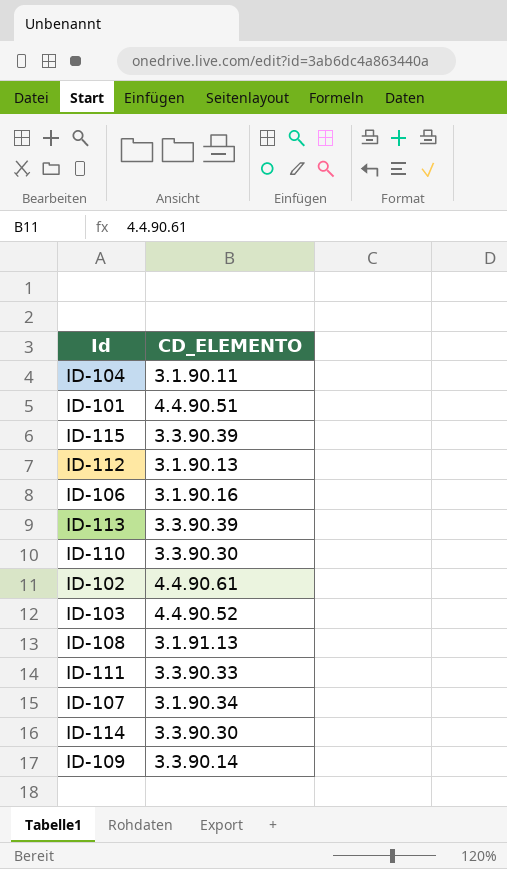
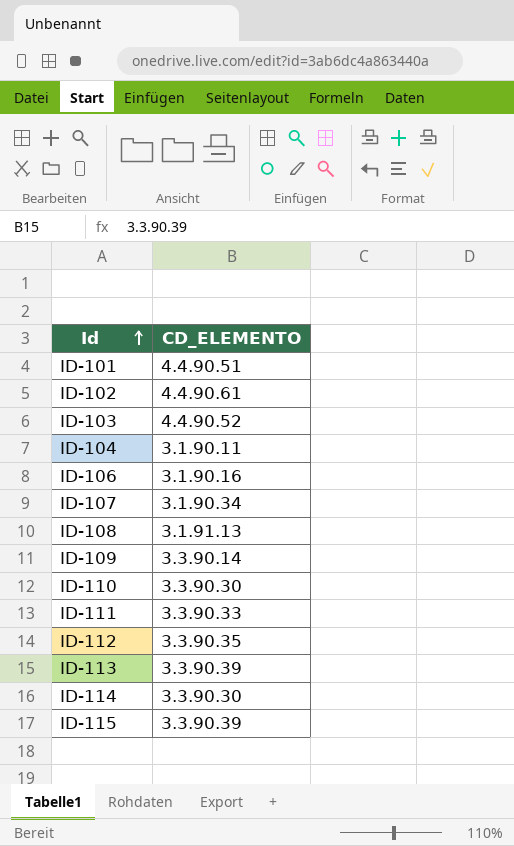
row order: none -> Id ascending
ID-112 | CD_ELEMENTO: 3.1.90.13 -> 3.3.90.35

